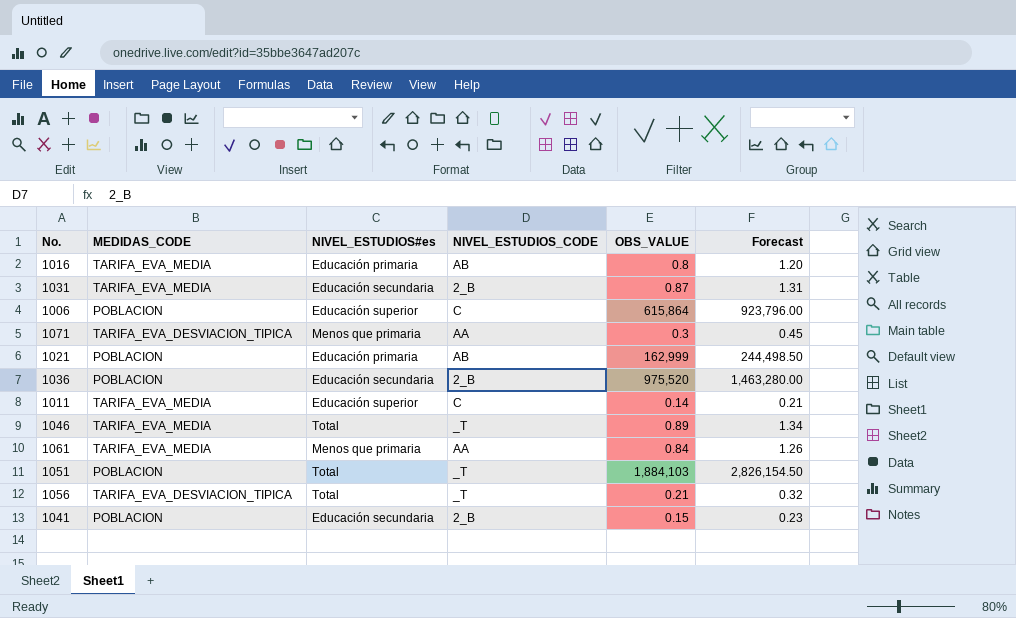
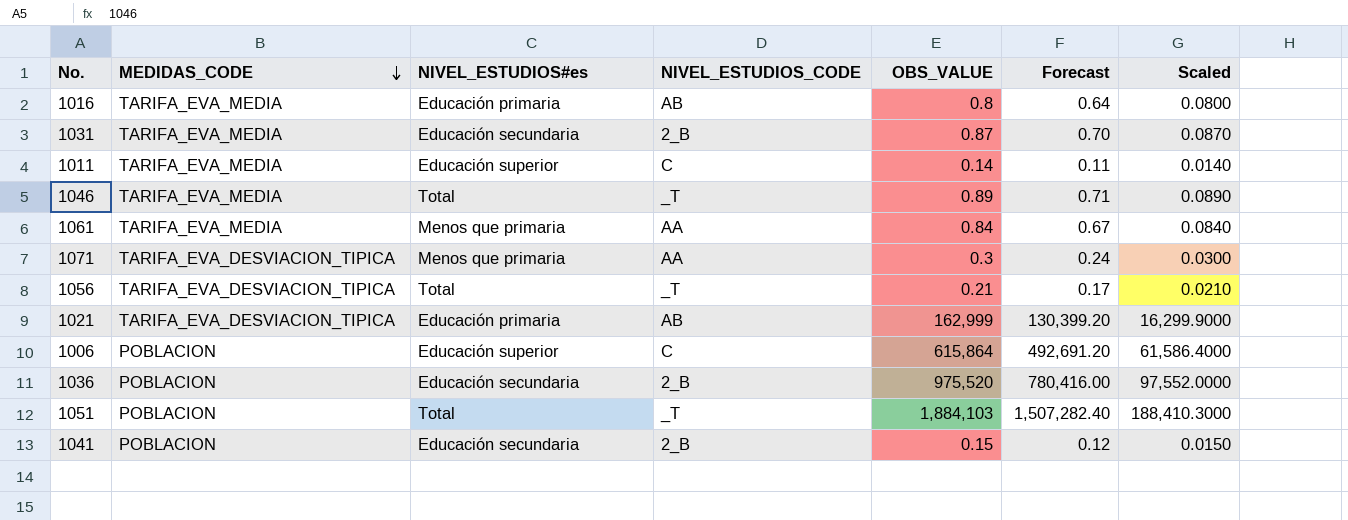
row order: none -> MEDIDAS_CODE descending
column Forecast | formula: [OBS_VALUE] * 1.5 -> [OBS_VALUE] * 0.8
column Scaled | formula: none -> [OBS_VALUE] * 0.1
1021 | MEDIDAS_CODE: POBLACION -> TARIFA_EVA_DESVIACION_TIPICA

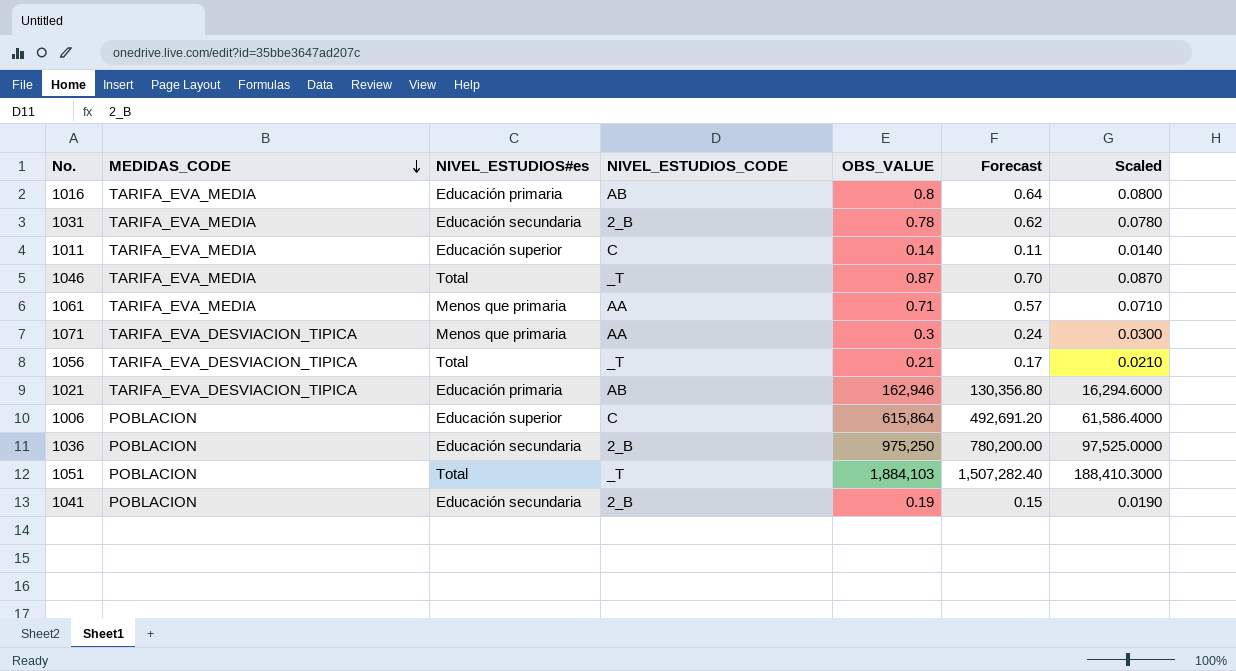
1031 | OBS_VALUE: 0.87 -> 0.78
1031 | Forecast: 0.70 -> 0.62
1031 | Scaled: 0.0870 -> 0.0780
1046 | OBS_VALUE: 0.89 -> 0.87
1046 | Forecast: 0.71 -> 0.70
1046 | Scaled: 0.0890 -> 0.0870
1061 | OBS_VALUE: 0.84 -> 0.71
1061 | Forecast: 0.67 -> 0.57
1061 | Scaled: 0.0840 -> 0.0710
1021 | OBS_VALUE: 162,999 -> 162,946
1021 | Forecast: 130,399.20 -> 130,356.80
1021 | Scaled: 16,299.9000 -> 16,294.6000
1036 | OBS_VALUE: 975,520 -> 975,250
1036 | Forecast: 780,416.00 -> 780,200.00
1036 | Scaled: 97,552.0000 -> 97,525.0000
1041 | OBS_VALUE: 0.15 -> 0.19
1041 | Forecast: 0.12 -> 0.15
1041 | Scaled: 0.0150 -> 0.0190

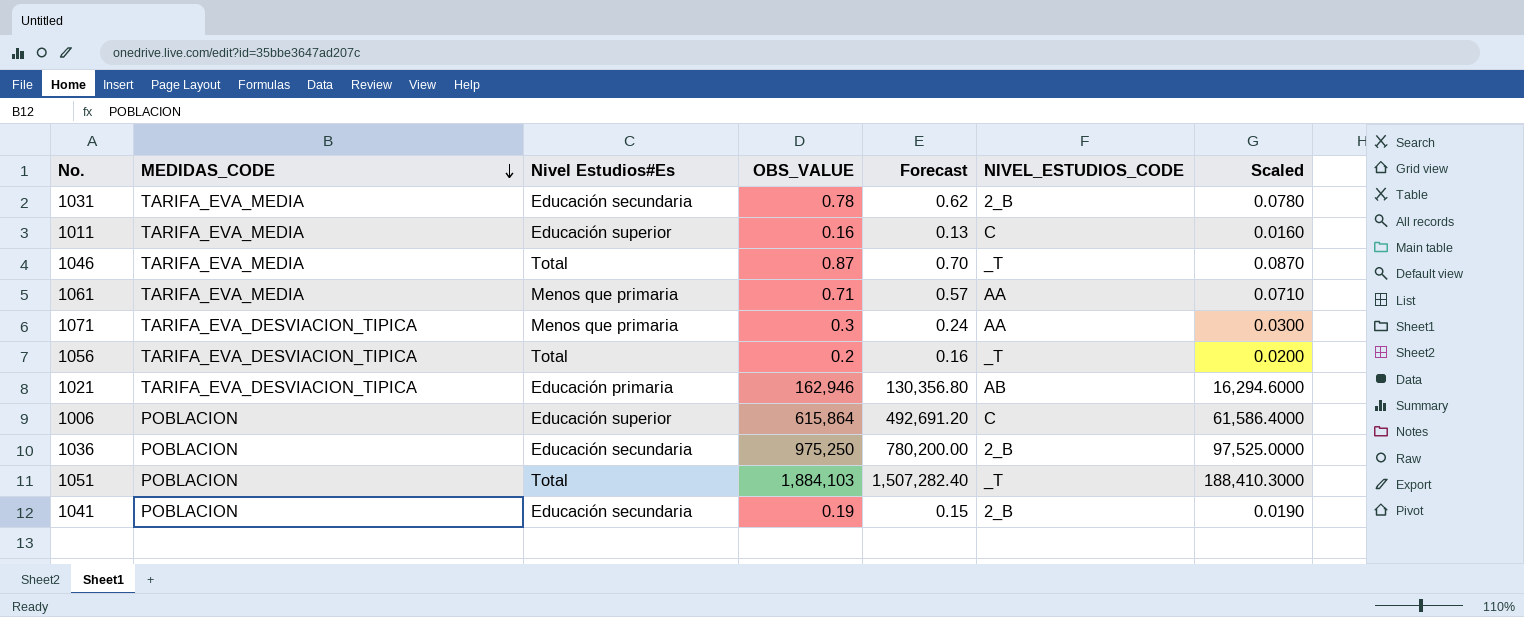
column name: NIVEL_ESTUDIOS#es -> Nivel Estudios#Es
column NIVEL_ESTUDIOS_CODE | position: 4 -> 6
row 1016: TARIFA_EVA_MEDIA | Educación primaria | AB | 0.8 | 0.64 | 0.0800 -> none
1011 | OBS_VALUE: 0.14 -> 0.16
1011 | Forecast: 0.11 -> 0.13
1011 | Scaled: 0.0140 -> 0.0160
1056 | OBS_VALUE: 0.21 -> 0.2
1056 | Forecast: 0.17 -> 0.16
1056 | Scaled: 0.0210 -> 0.0200

